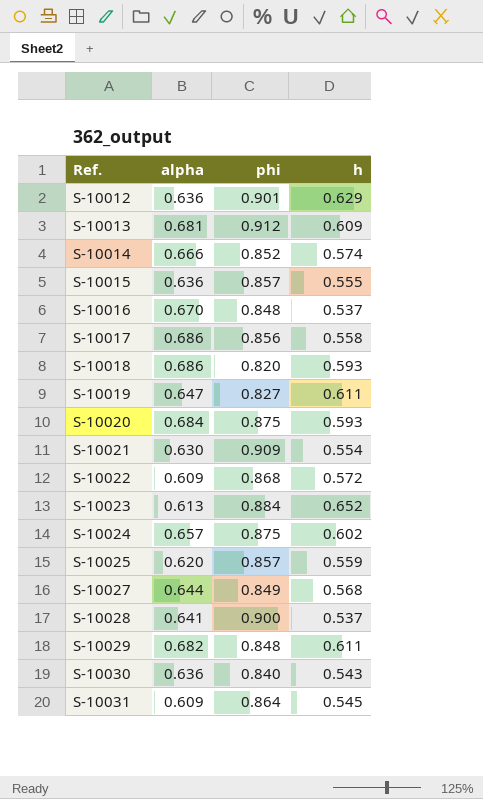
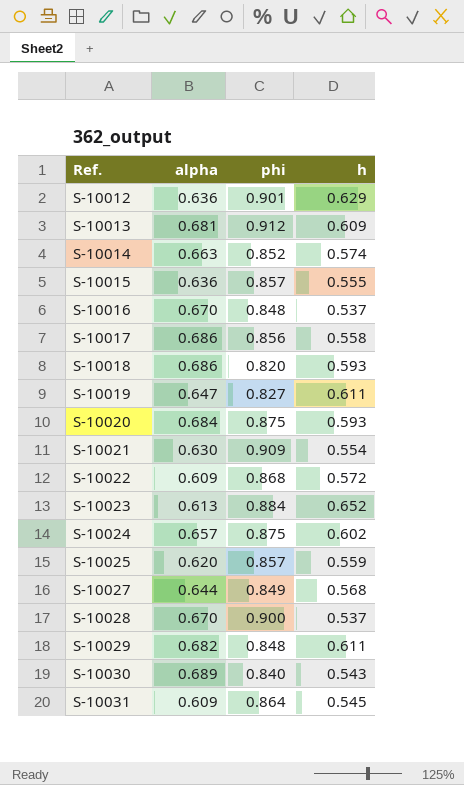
S-10014 | alpha: 0.666 -> 0.663
S-10028 | alpha: 0.641 -> 0.670
S-10030 | alpha: 0.636 -> 0.689

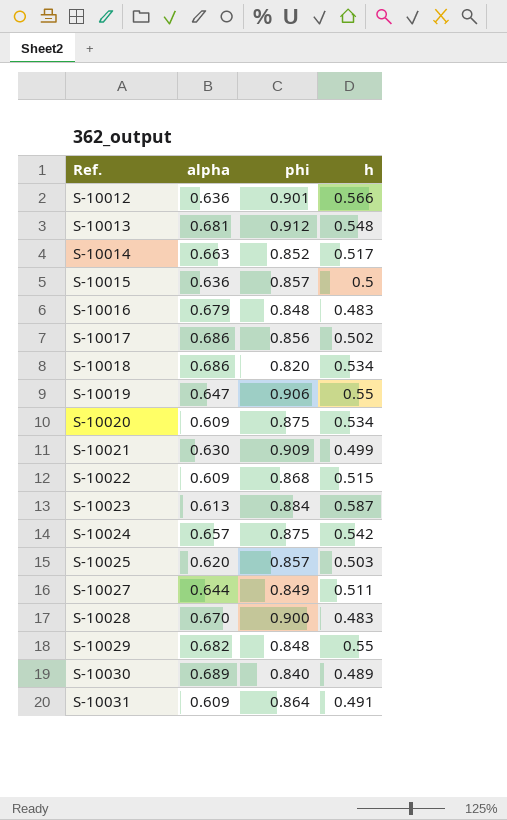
S-10012 | h: 0.629 -> 0.566
S-10013 | h: 0.609 -> 0.548
S-10014 | h: 0.574 -> 0.517
S-10015 | h: 0.555 -> 0.5
S-10016 | alpha: 0.670 -> 0.679
S-10016 | h: 0.537 -> 0.483
S-10017 | h: 0.558 -> 0.502
S-10018 | h: 0.593 -> 0.534
S-10019 | phi: 0.827 -> 0.906
S-10019 | h: 0.611 -> 0.55
S-10020 | alpha: 0.684 -> 0.609
S-10020 | h: 0.593 -> 0.534
S-10021 | h: 0.554 -> 0.499
S-10022 | h: 0.572 -> 0.515
S-10023 | h: 0.652 -> 0.587
S-10024 | h: 0.602 -> 0.542
S-10025 | h: 0.559 -> 0.503
S-10027 | h: 0.568 -> 0.511
S-10028 | h: 0.537 -> 0.483
S-10029 | h: 0.611 -> 0.55
S-10030 | h: 0.543 -> 0.489
S-10031 | h: 0.545 -> 0.491

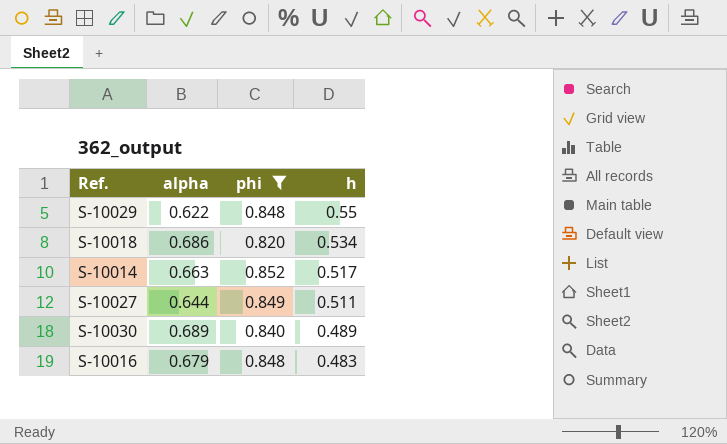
filter: none -> phi <= 0.852
row order: Ref. ascending -> h descending
S-10029 | alpha: 0.682 -> 0.622

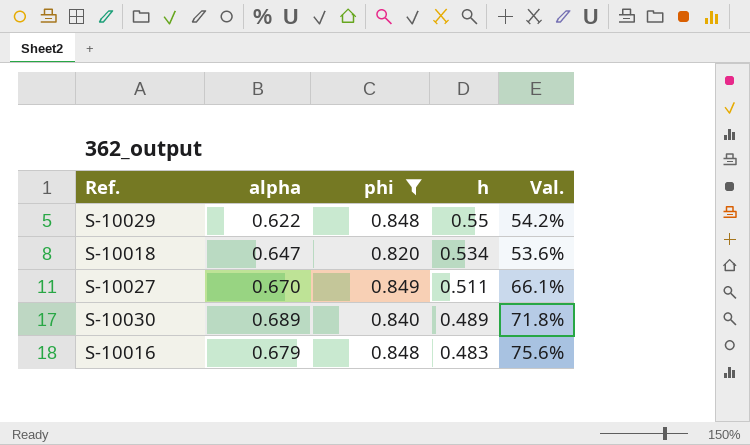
column Val. | formula: none -> ([phi] - [h]) / [h]
row S-10014: 0.663 | 0.852 | 0.517 -> none
S-10018 | alpha: 0.686 -> 0.647
S-10027 | alpha: 0.644 -> 0.670

